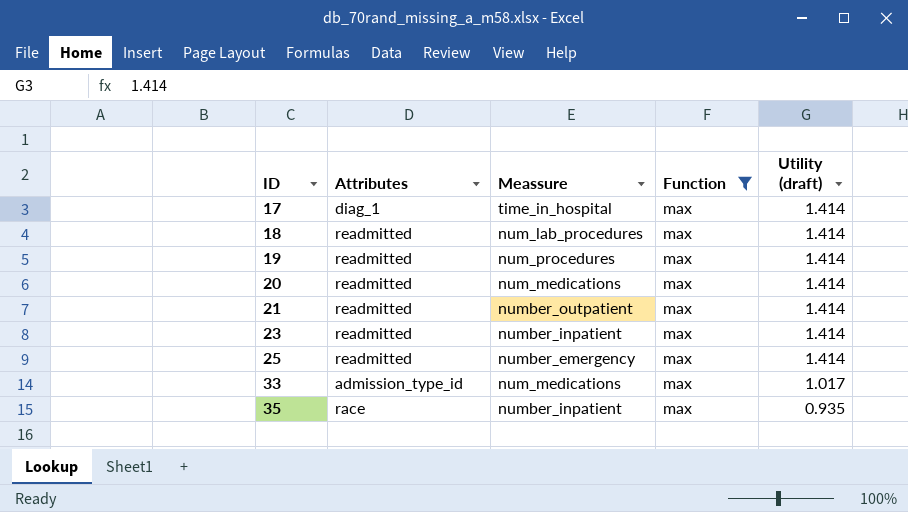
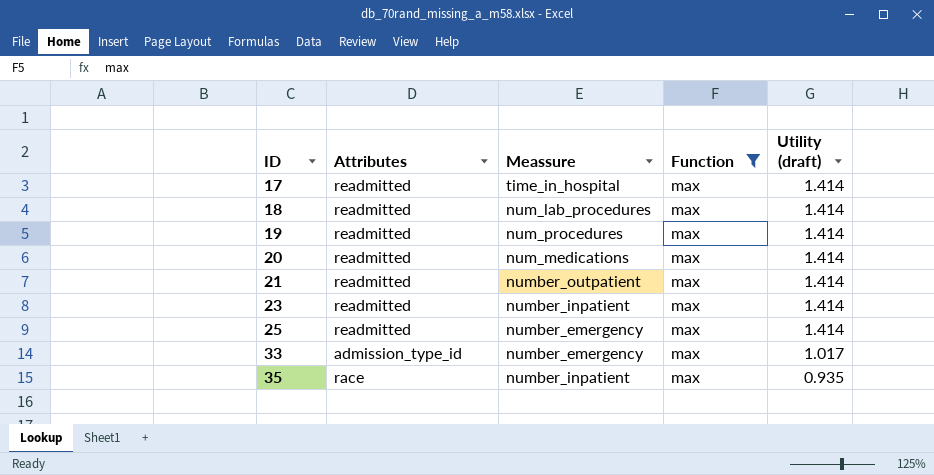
17 | Attributes: diag_1 -> readmitted
33 | Meassure: num_medications -> number_emergency

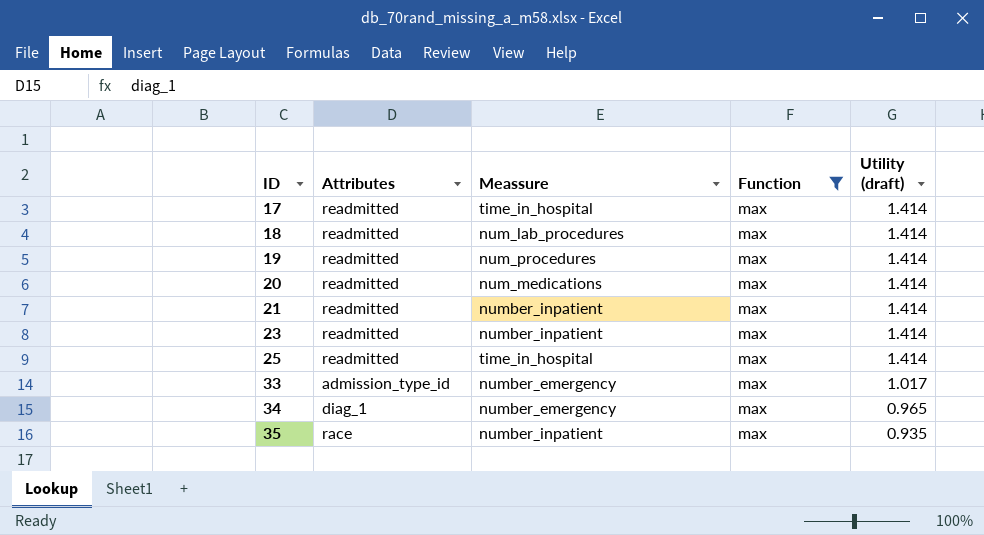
21 | Meassure: number_outpatient -> number_inpatient
25 | Meassure: number_emergency -> time_in_hospital
row 34: none -> diag_1 | number_emergency | max | 0.965

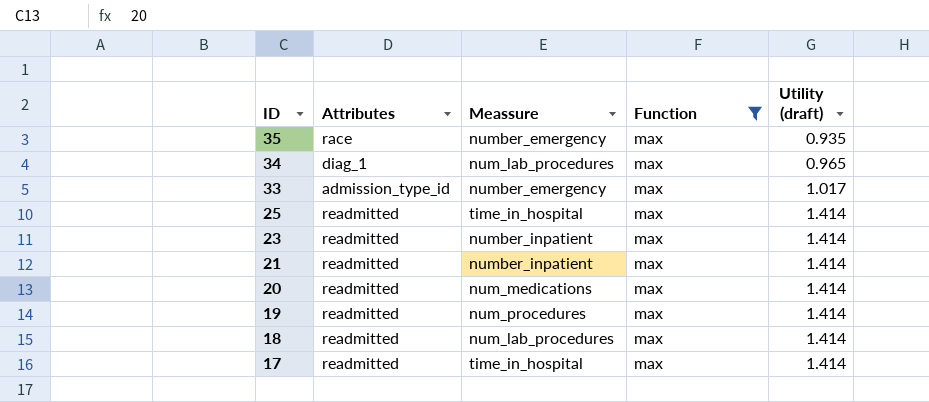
row order: ID ascending -> ID descending
35 | Meassure: number_inpatient -> number_emergency
34 | Meassure: number_emergency -> num_lab_procedures

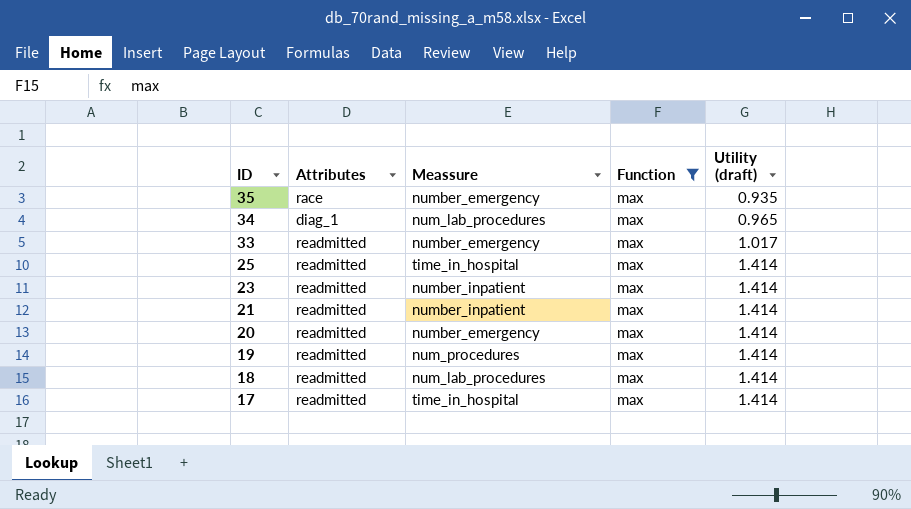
33 | Attributes: admission_type_id -> readmitted
20 | Meassure: num_medications -> number_emergency

